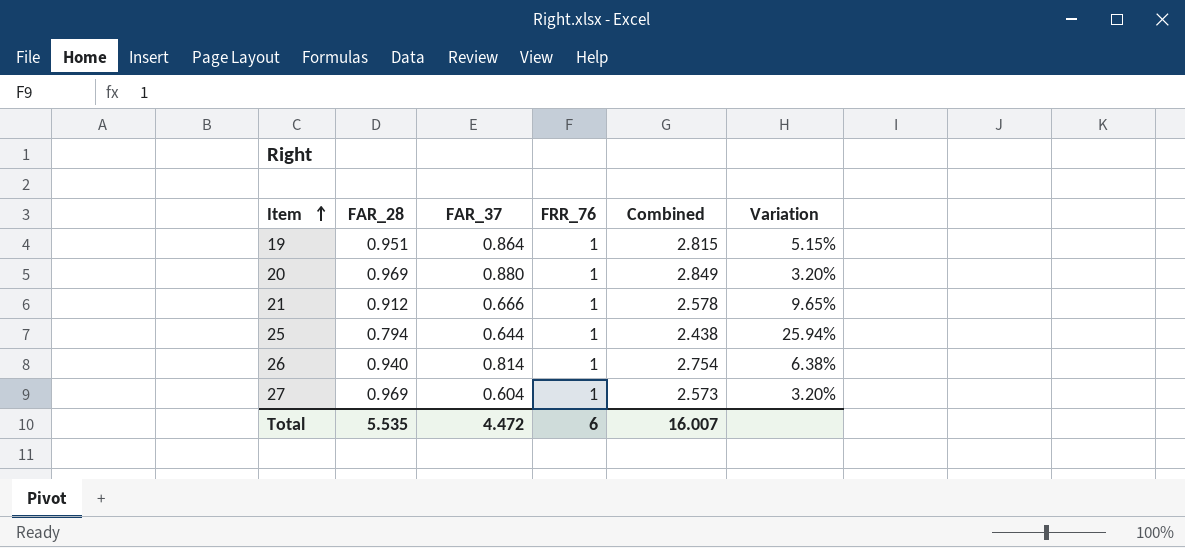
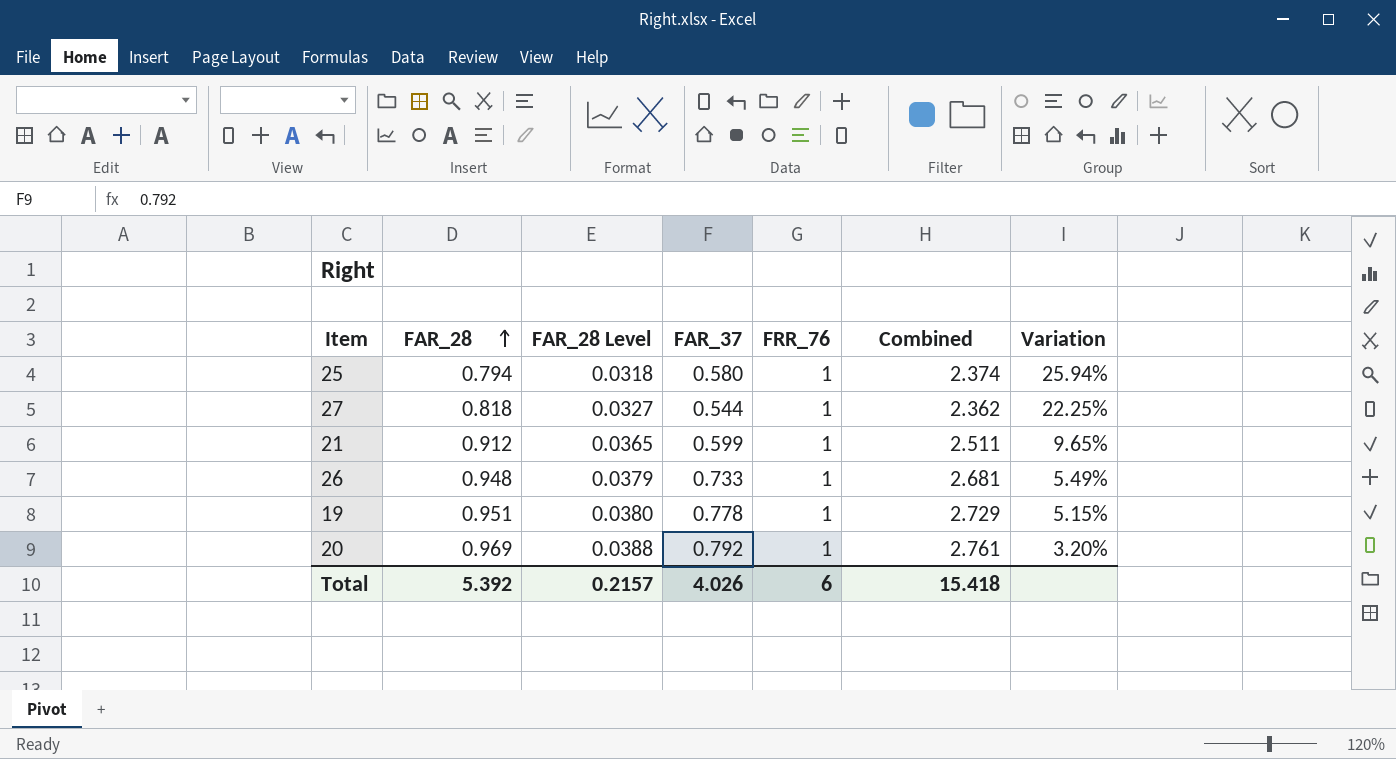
row order: Item ascending -> FAR_28 ascending
column FAR_28 Level | formula: none -> [FAR_28] * 0.04
25 | FAR_37: 0.644 -> 0.580
25 | Combined: 2.438 -> 2.374
27 | FAR_28: 0.969 -> 0.818
27 | FAR_37: 0.604 -> 0.544
27 | Combined: 2.573 -> 2.362
27 | Variation: 3.20% -> 22.25%
21 | FAR_37: 0.666 -> 0.599
21 | Combined: 2.578 -> 2.511
26 | FAR_28: 0.940 -> 0.948
26 | FAR_37: 0.814 -> 0.733
26 | Combined: 2.754 -> 2.681
26 | Variation: 6.38% -> 5.49%
19 | FAR_37: 0.864 -> 0.778
19 | Combined: 2.815 -> 2.729
20 | FAR_37: 0.880 -> 0.792
20 | Combined: 2.849 -> 2.761
Total | FAR_28: 5.535 -> 5.392
Total | FAR_37: 4.472 -> 4.026
Total | Combined: 16.007 -> 15.418

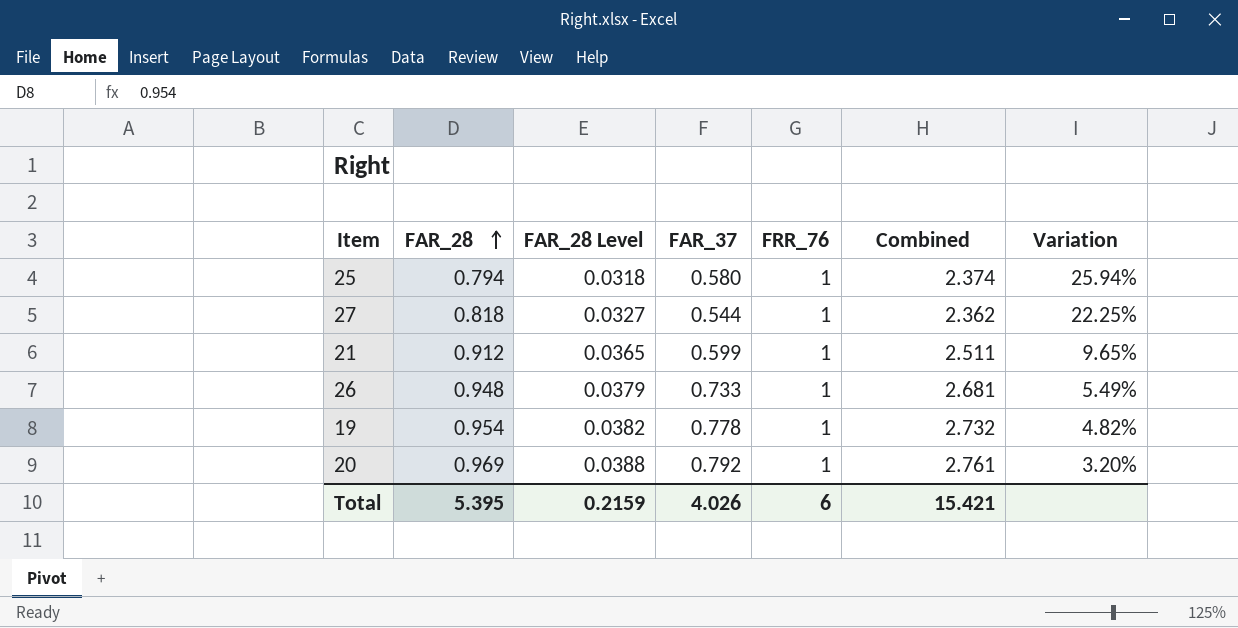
19 | FAR_28: 0.951 -> 0.954
19 | FAR_28 Level: 0.0380 -> 0.0382
19 | Combined: 2.729 -> 2.732
19 | Variation: 5.15% -> 4.82%
Total | FAR_28: 5.392 -> 5.395
Total | FAR_28 Level: 0.2157 -> 0.2159
Total | Combined: 15.418 -> 15.421

